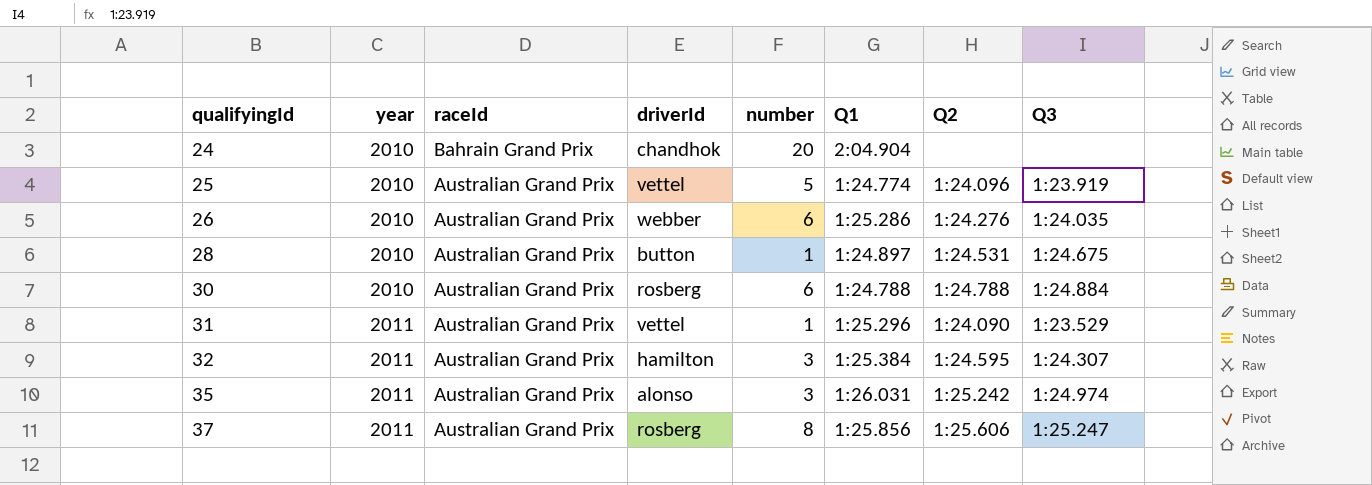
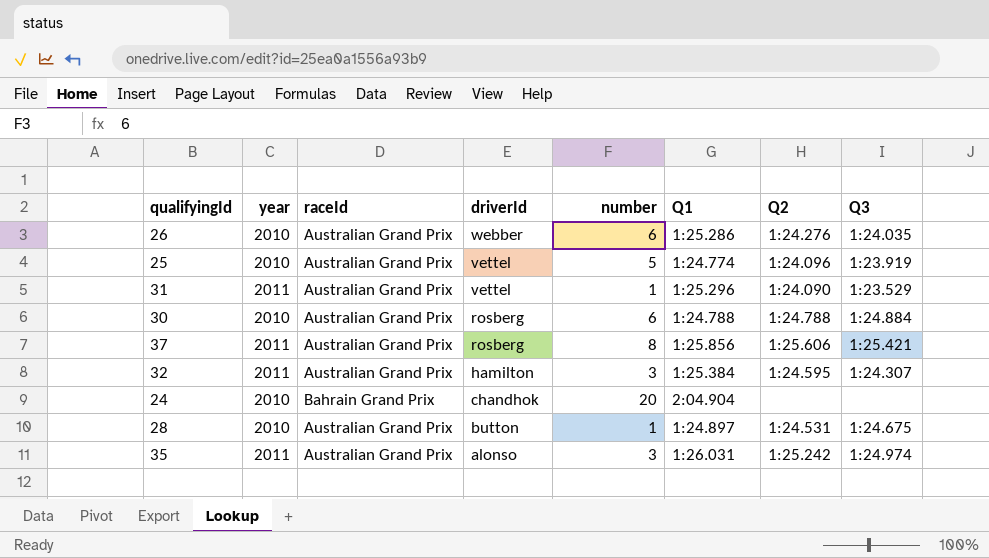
row order: qualifyingId ascending -> driverId descending
37 | Q3: 1:25.247 -> 1:25.421

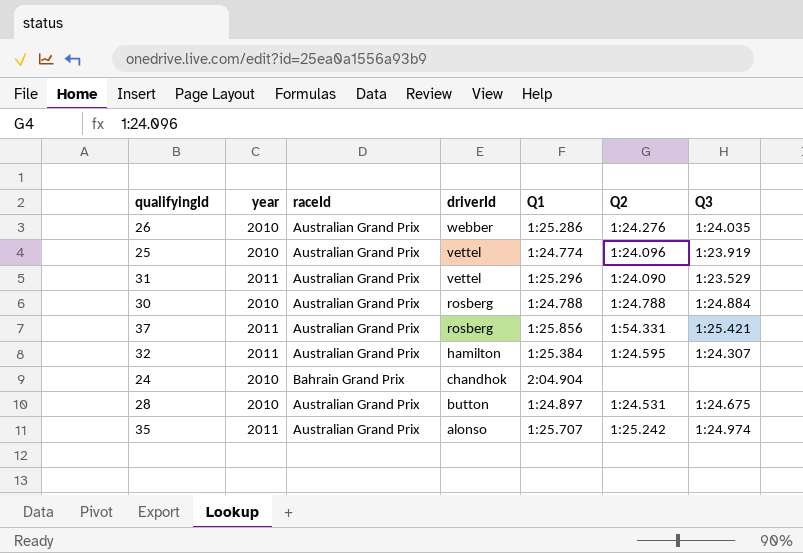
column number | position: 5 -> none
37 | Q2: 1:25.606 -> 1:54.331
35 | Q1: 1:26.031 -> 1:25.707

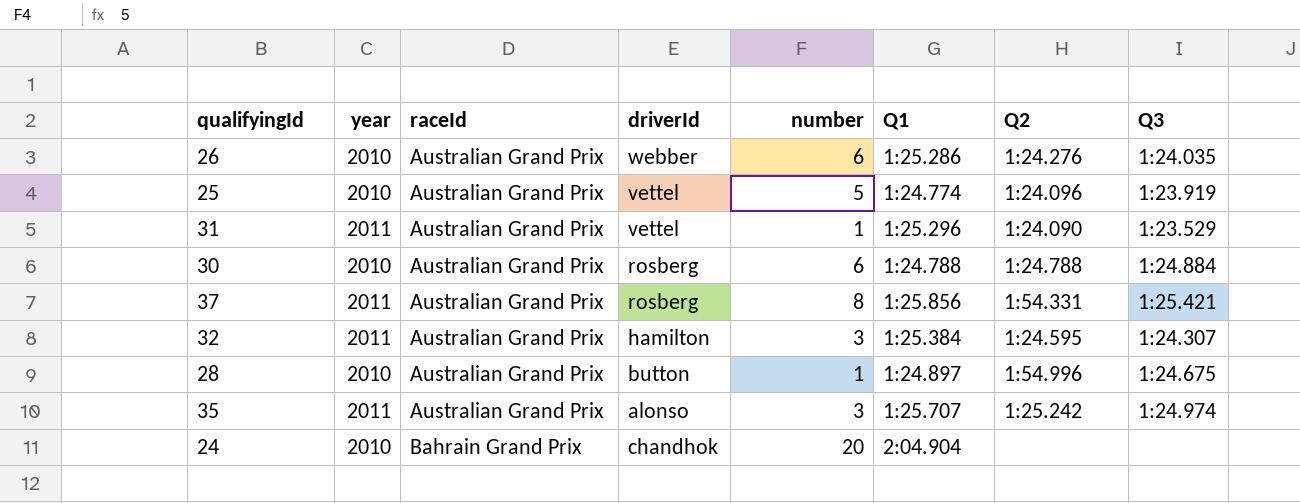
row order: driverId descending -> raceId ascending
column number | position: none -> 5
28 | Q2: 1:24.531 -> 1:54.996

